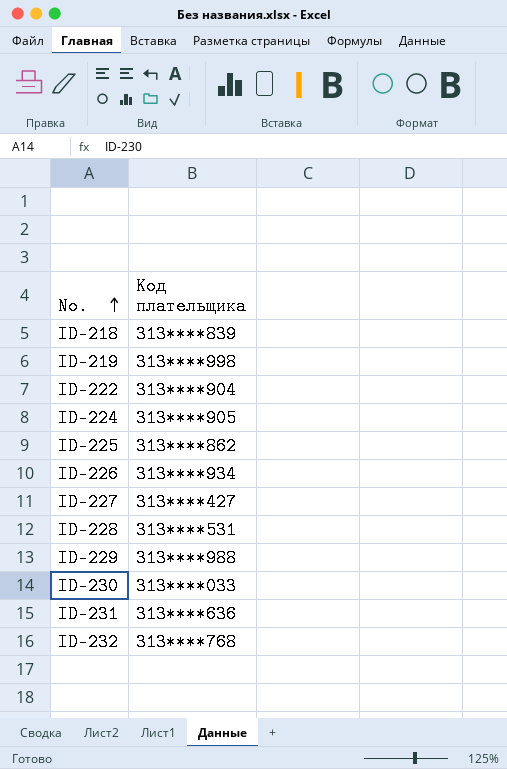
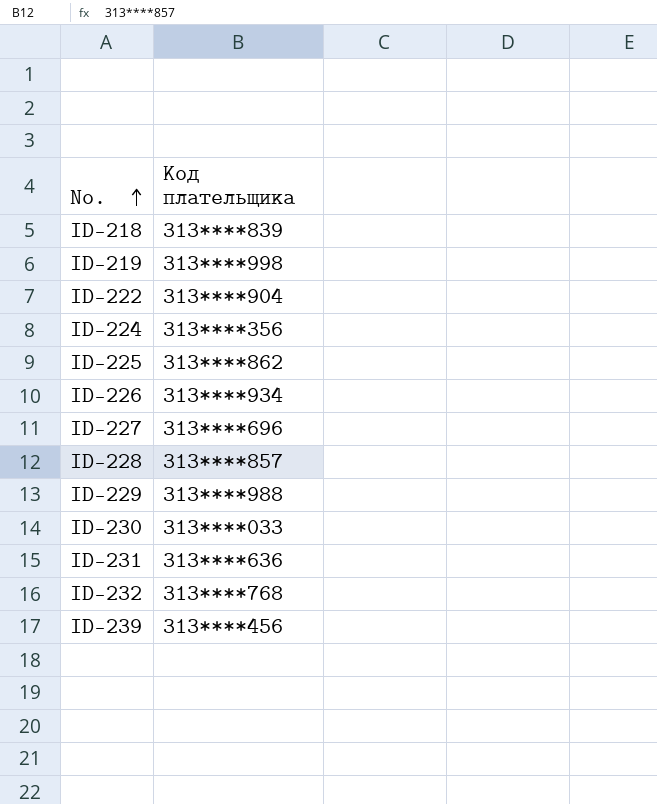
ID-224 | Код плательщика: 313****905 -> 313****356
ID-227 | Код плательщика: 313****427 -> 313****696
ID-228 | Код плательщика: 313****531 -> 313****857
row ID-239: none -> 313****456

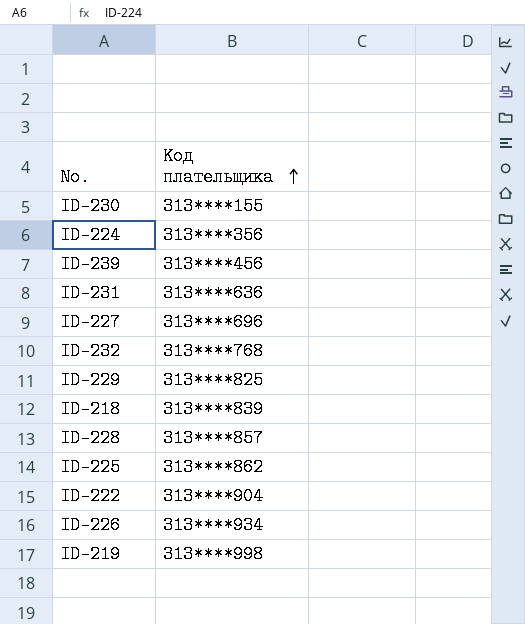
row order: No. ascending -> Код плательщика ascending
ID-230 | Код плательщика: 313****033 -> 313****155
ID-229 | Код плательщика: 313****988 -> 313****825

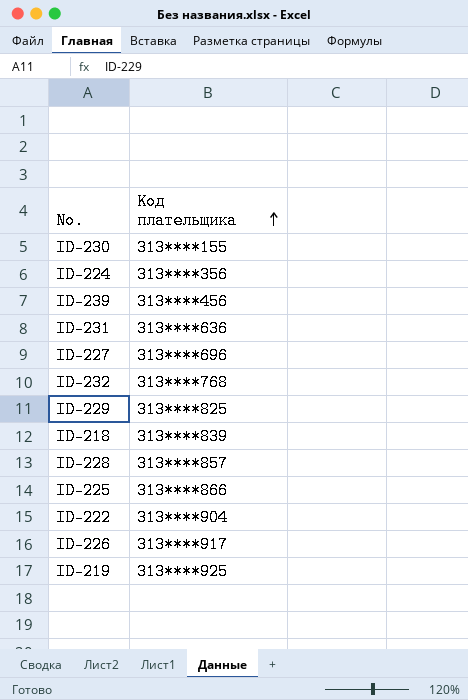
ID-225 | Код плательщика: 313****862 -> 313****866
ID-226 | Код плательщика: 313****934 -> 313****917
ID-219 | Код плательщика: 313****998 -> 313****925

